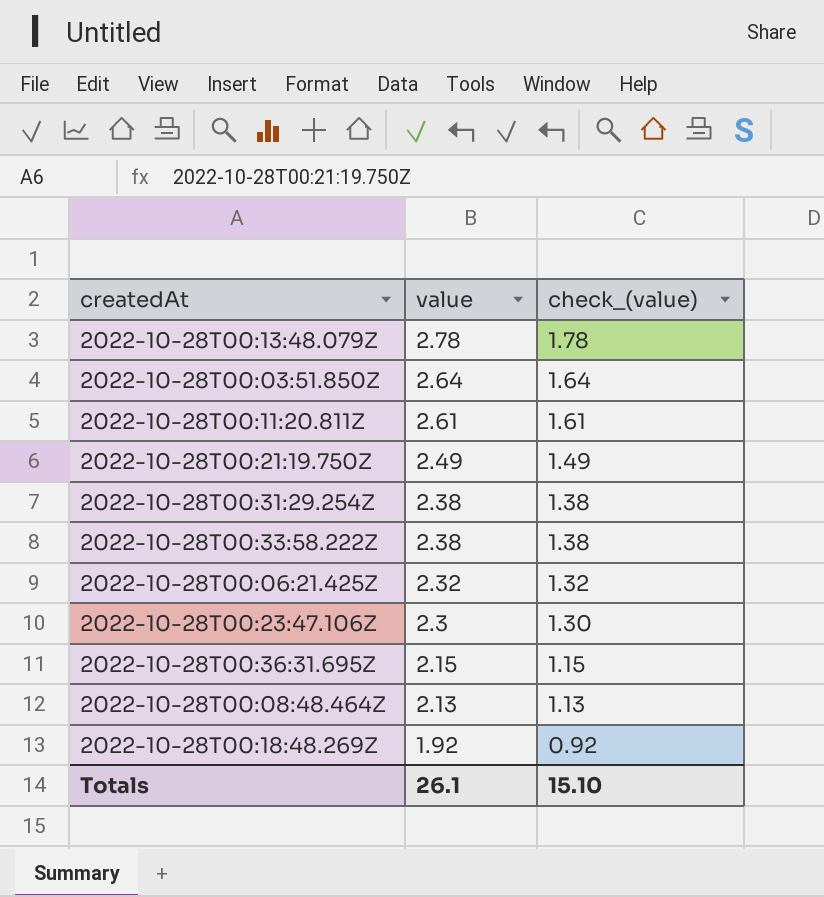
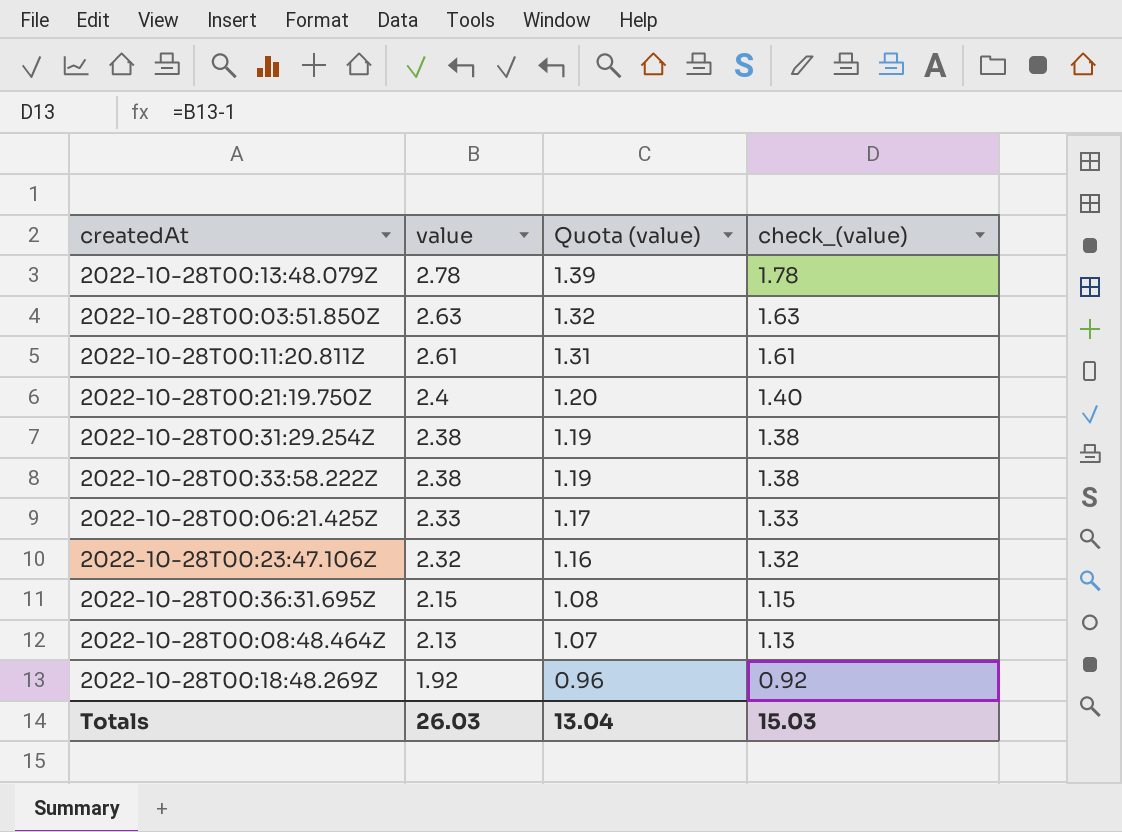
column Quota (value) | formula: none -> [value] * 0.5
2022-10-28T00:03:51.850Z | value: 2.64 -> 2.63
2022-10-28T00:03:51.850Z | check_(value): 1.64 -> 1.63
2022-10-28T00:21:19.750Z | value: 2.49 -> 2.4
2022-10-28T00:21:19.750Z | check_(value): 1.49 -> 1.40
2022-10-28T00:06:21.425Z | value: 2.32 -> 2.33
2022-10-28T00:06:21.425Z | check_(value): 1.32 -> 1.33
2022-10-28T00:23:47.106Z | value: 2.3 -> 2.32
2022-10-28T00:23:47.106Z | check_(value): 1.30 -> 1.32
Totals | value: 26.1 -> 26.03
Totals | check_(value): 15.10 -> 15.03

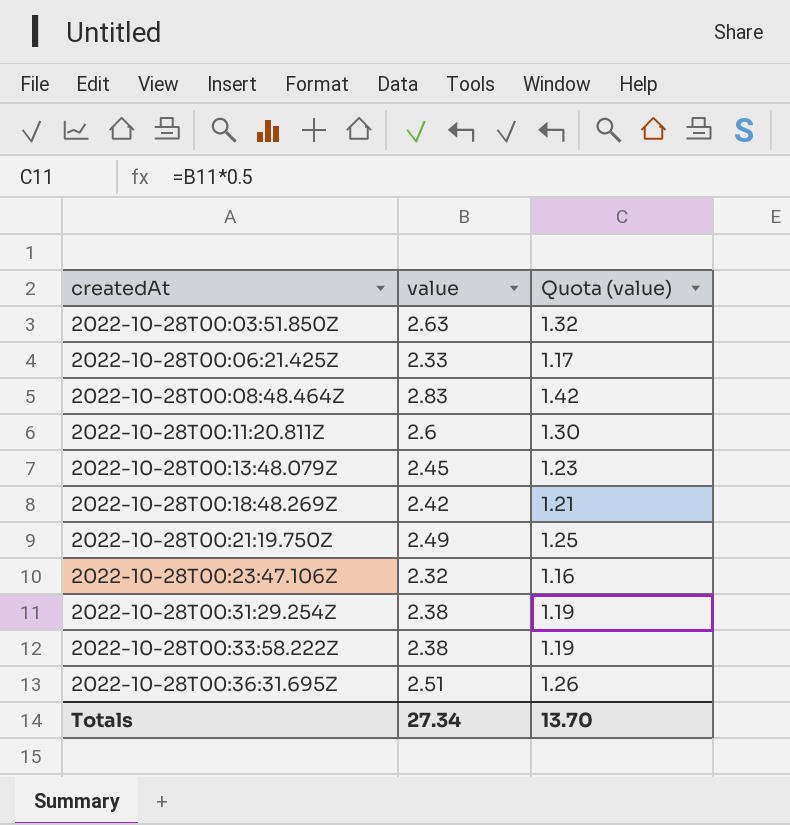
row order: value descending -> createdAt ascending
column check_(value) | formula: [value] - 1 -> none
2022-10-28T00:08:48.464Z | value: 2.13 -> 2.83
2022-10-28T00:08:48.464Z | Quota (value): 1.07 -> 1.42
2022-10-28T00:11:20.811Z | value: 2.61 -> 2.6
2022-10-28T00:11:20.811Z | Quota (value): 1.31 -> 1.30
2022-10-28T00:13:48.079Z | value: 2.78 -> 2.45
2022-10-28T00:13:48.079Z | Quota (value): 1.39 -> 1.23
2022-10-28T00:18:48.269Z | value: 1.92 -> 2.42
2022-10-28T00:18:48.269Z | Quota (value): 0.96 -> 1.21
2022-10-28T00:21:19.750Z | value: 2.4 -> 2.49
2022-10-28T00:21:19.750Z | Quota (value): 1.20 -> 1.25
2022-10-28T00:36:31.695Z | value: 2.15 -> 2.51
2022-10-28T00:36:31.695Z | Quota (value): 1.08 -> 1.26
Totals | value: 26.03 -> 27.34
Totals | Quota (value): 13.04 -> 13.70

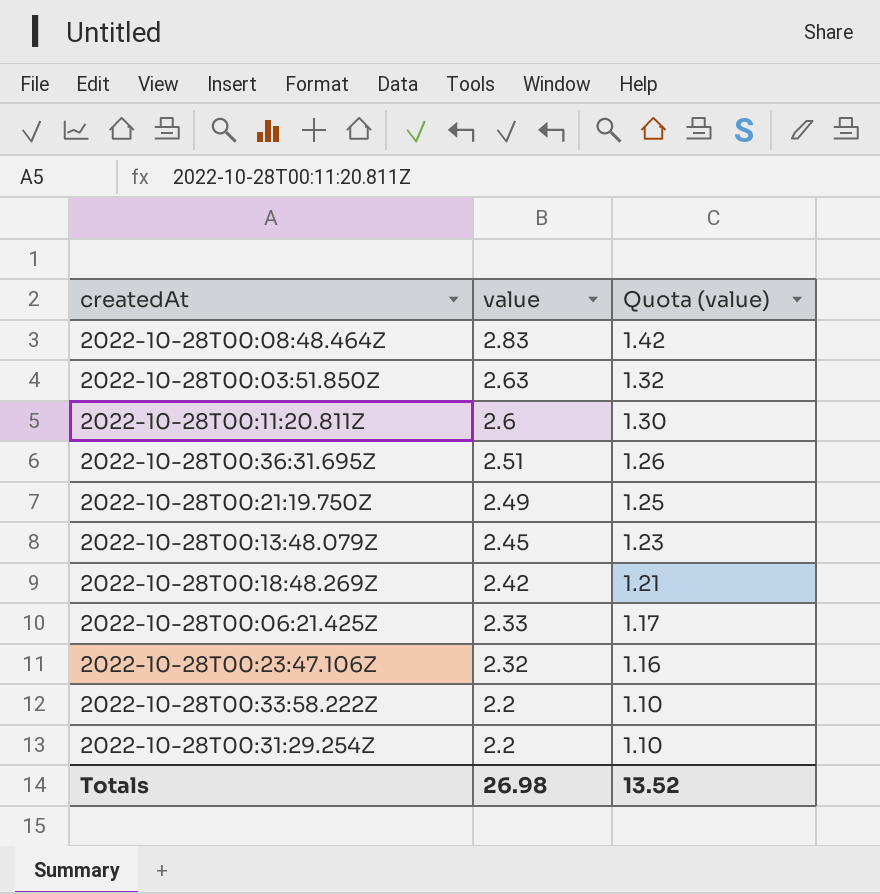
row order: createdAt ascending -> value descending
2022-10-28T00:33:58.222Z | value: 2.38 -> 2.2
2022-10-28T00:33:58.222Z | Quota (value): 1.19 -> 1.10
2022-10-28T00:31:29.254Z | value: 2.38 -> 2.2
2022-10-28T00:31:29.254Z | Quota (value): 1.19 -> 1.10
Totals | value: 27.34 -> 26.98
Totals | Quota (value): 13.70 -> 13.52

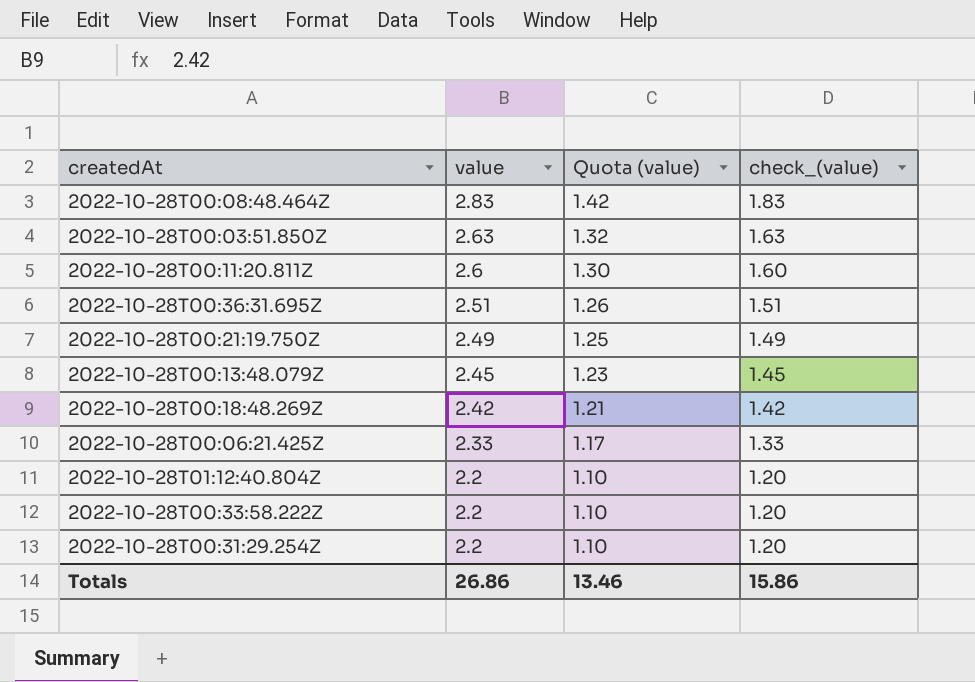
column check_(value) | formula: none -> [value] - 1
row 2022-10-28T00:23:47.106Z: 2.32 | 1.16 -> none
row 2022-10-28T01:12:40.804Z: none -> 2.2 | 1.10 | 1.20
Totals | value: 26.98 -> 26.86
Totals | Quota (value): 13.52 -> 13.46

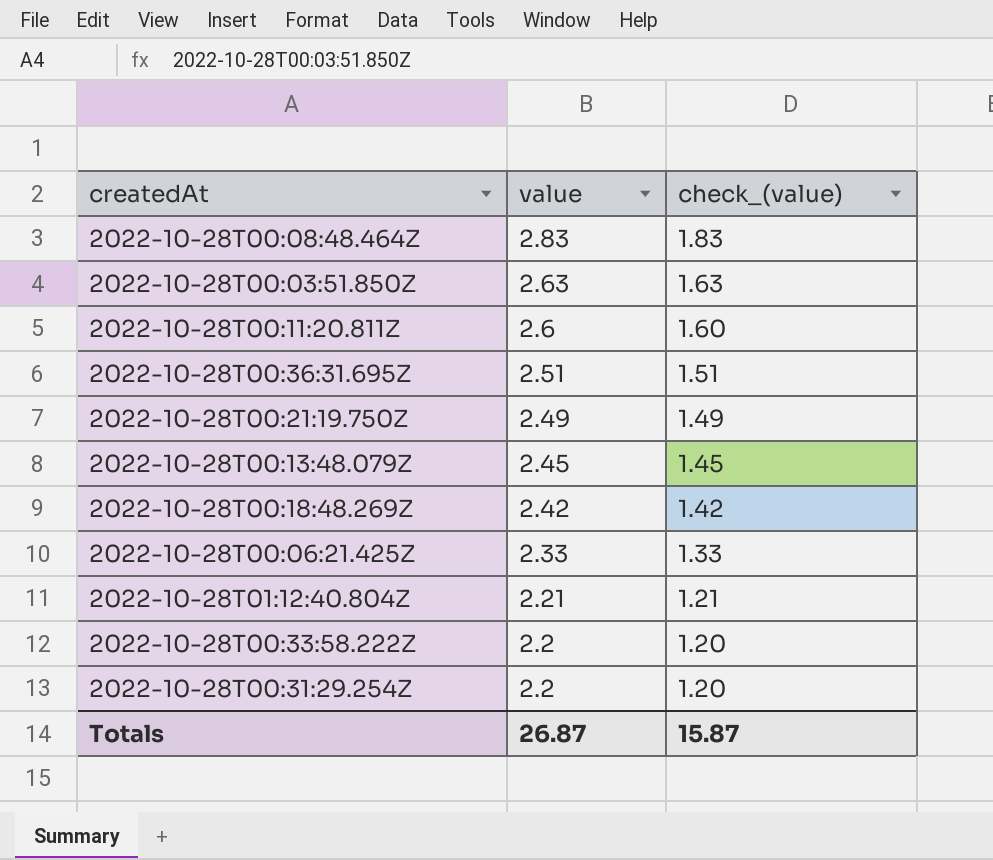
column Quota (value) | formula: [value] * 0.5 -> none
2022-10-28T01:12:40.804Z | value: 2.2 -> 2.21
2022-10-28T01:12:40.804Z | check_(value): 1.20 -> 1.21
Totals | value: 26.86 -> 26.87
Totals | check_(value): 15.86 -> 15.87

